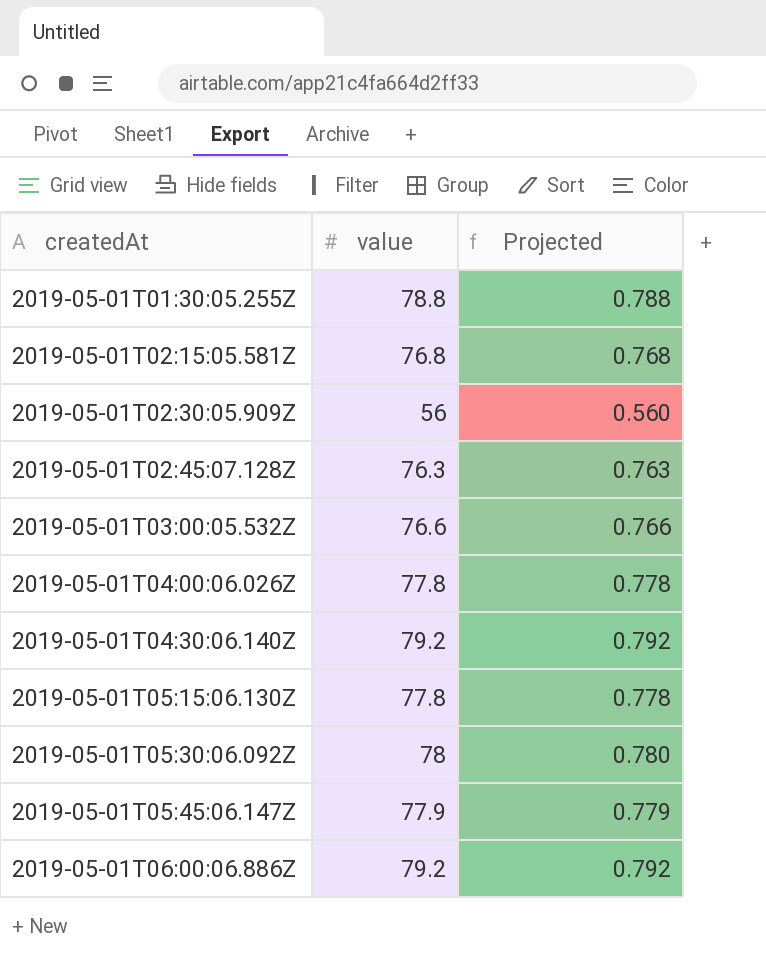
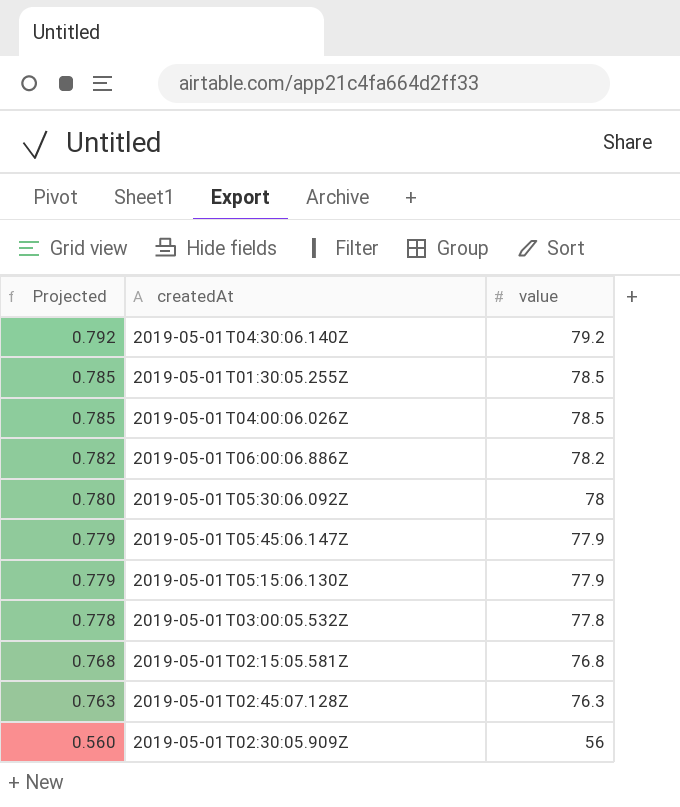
row order: createdAt ascending -> Projected descending
column Projected | position: 3 -> 1
2019-05-01T01:30:05.255Z | Projected: 0.788 -> 0.785
2019-05-01T01:30:05.255Z | value: 78.8 -> 78.5
2019-05-01T04:00:06.026Z | Projected: 0.778 -> 0.785
2019-05-01T04:00:06.026Z | value: 77.8 -> 78.5
2019-05-01T06:00:06.886Z | Projected: 0.792 -> 0.782
2019-05-01T06:00:06.886Z | value: 79.2 -> 78.2
2019-05-01T05:15:06.130Z | Projected: 0.778 -> 0.779
2019-05-01T05:15:06.130Z | value: 77.8 -> 77.9
2019-05-01T03:00:05.532Z | Projected: 0.766 -> 0.778
2019-05-01T03:00:05.532Z | value: 76.6 -> 77.8

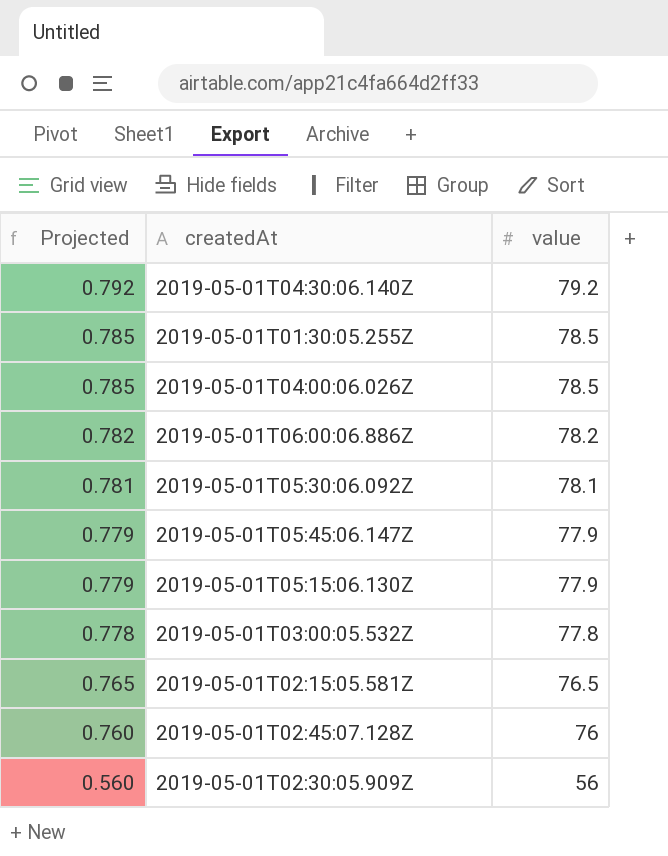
2019-05-01T05:30:06.092Z | Projected: 0.780 -> 0.781
2019-05-01T05:30:06.092Z | value: 78 -> 78.1
2019-05-01T02:15:05.581Z | Projected: 0.768 -> 0.765
2019-05-01T02:15:05.581Z | value: 76.8 -> 76.5
2019-05-01T02:45:07.128Z | Projected: 0.763 -> 0.760
2019-05-01T02:45:07.128Z | value: 76.3 -> 76

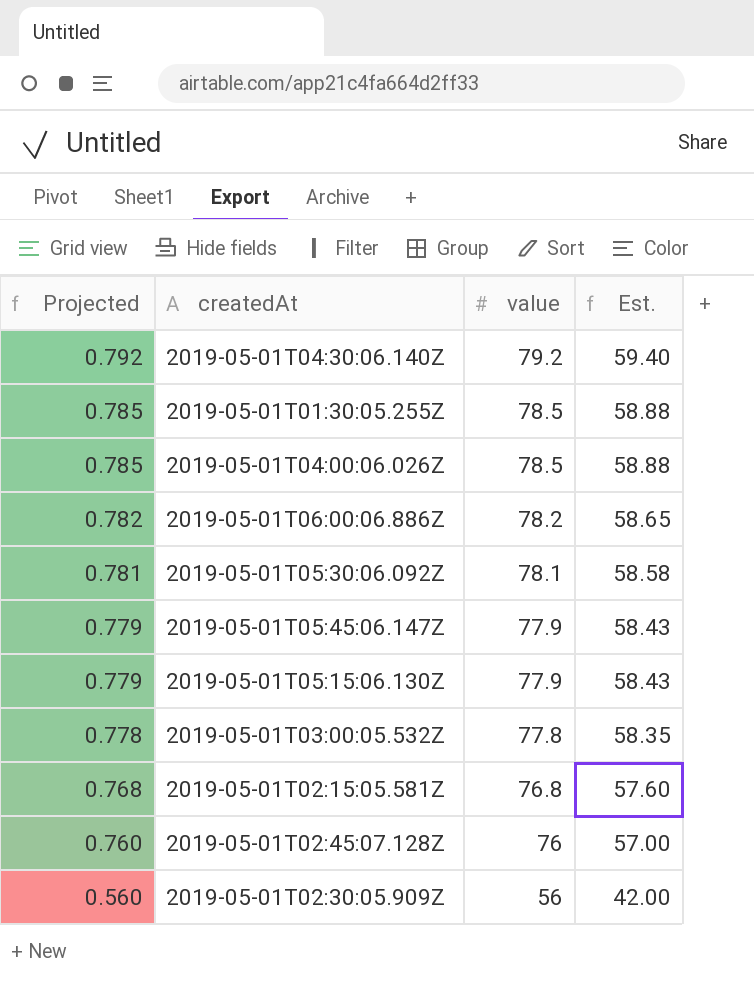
column Est. | formula: none -> [value] * 0.75
2019-05-01T02:15:05.581Z | Projected: 0.765 -> 0.768
2019-05-01T02:15:05.581Z | value: 76.5 -> 76.8

